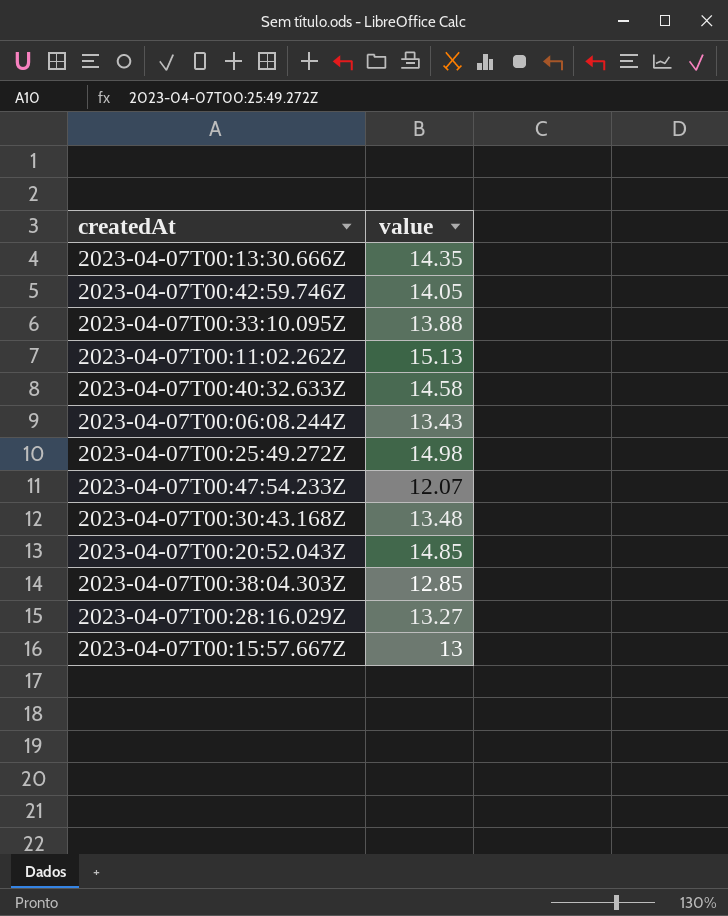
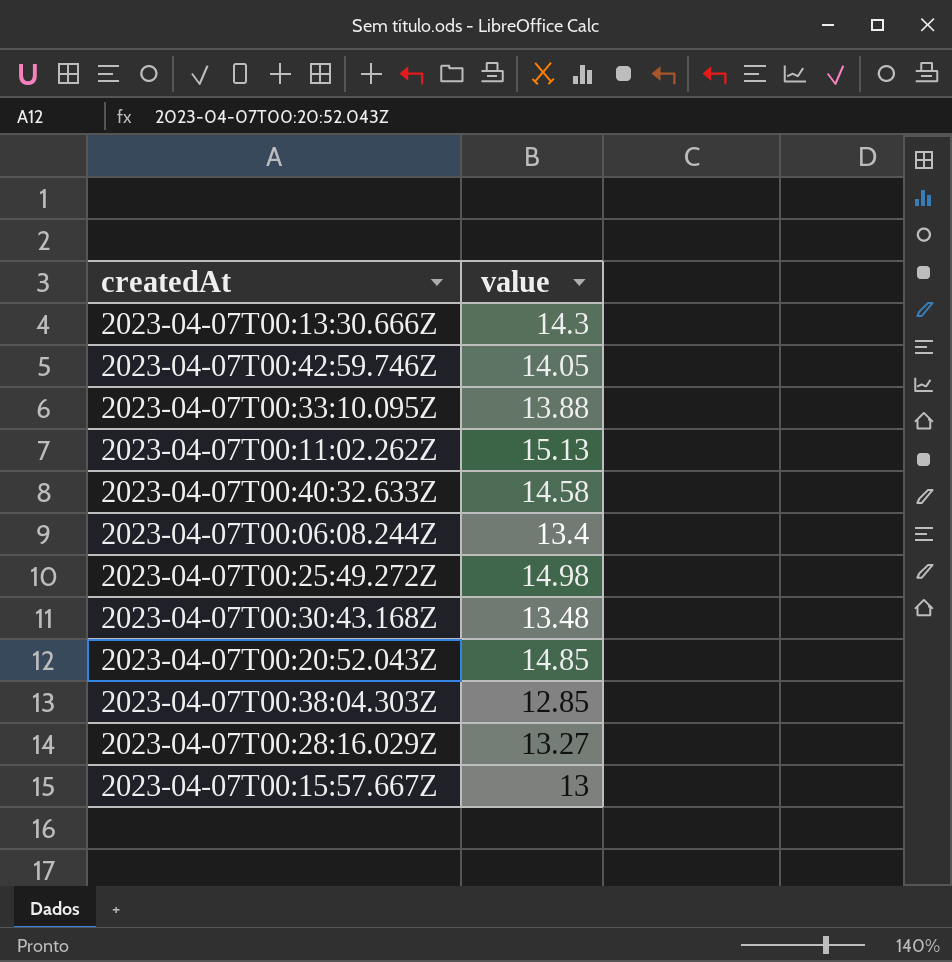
row 2023-04-07T00:47:54.233Z: 12.07 -> none
2023-04-07T00:13:30.666Z | value: 14.35 -> 14.3
2023-04-07T00:06:08.244Z | value: 13.43 -> 13.4

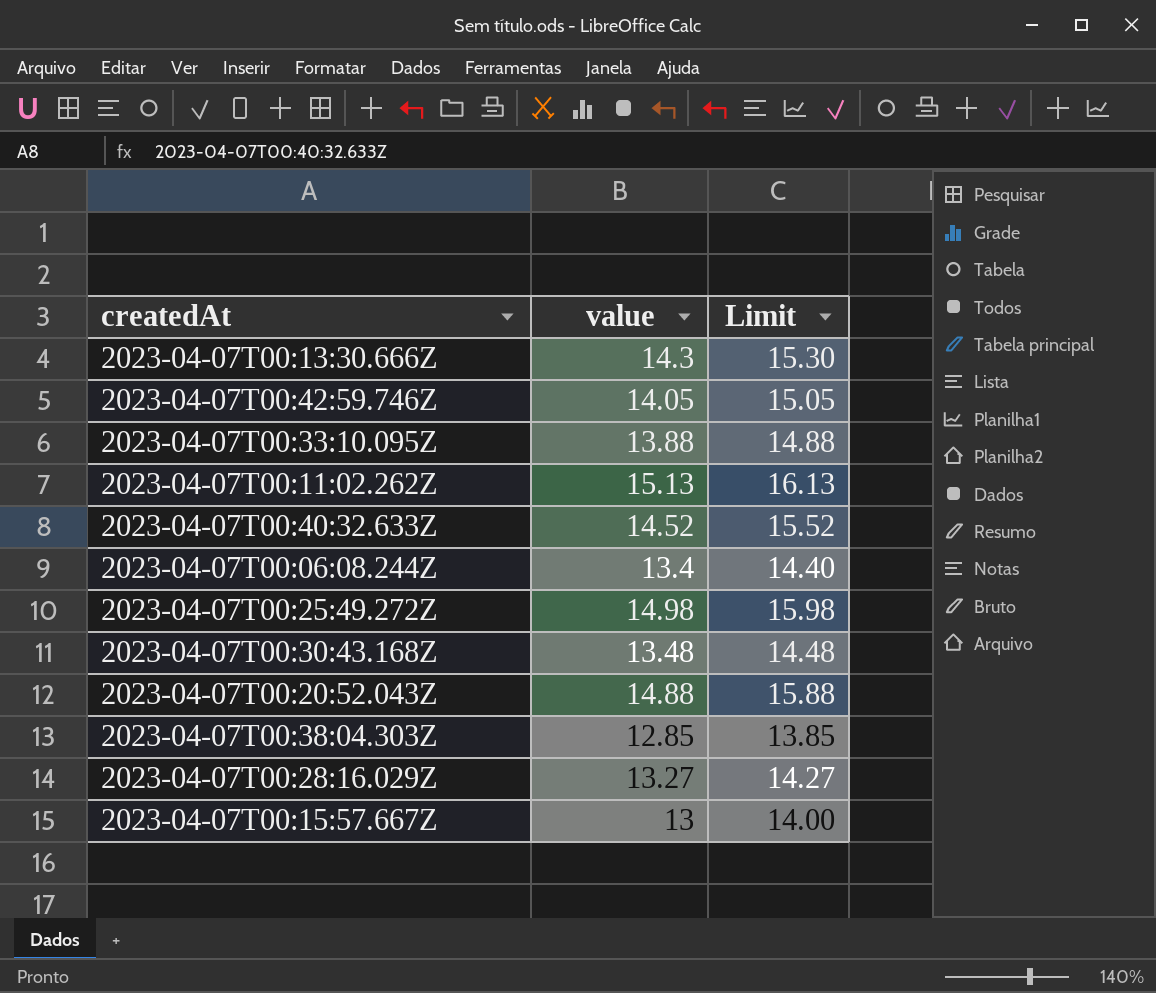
column Limit | formula: none -> [value] + 1
2023-04-07T00:40:32.633Z | value: 14.58 -> 14.52
2023-04-07T00:20:52.043Z | value: 14.85 -> 14.88

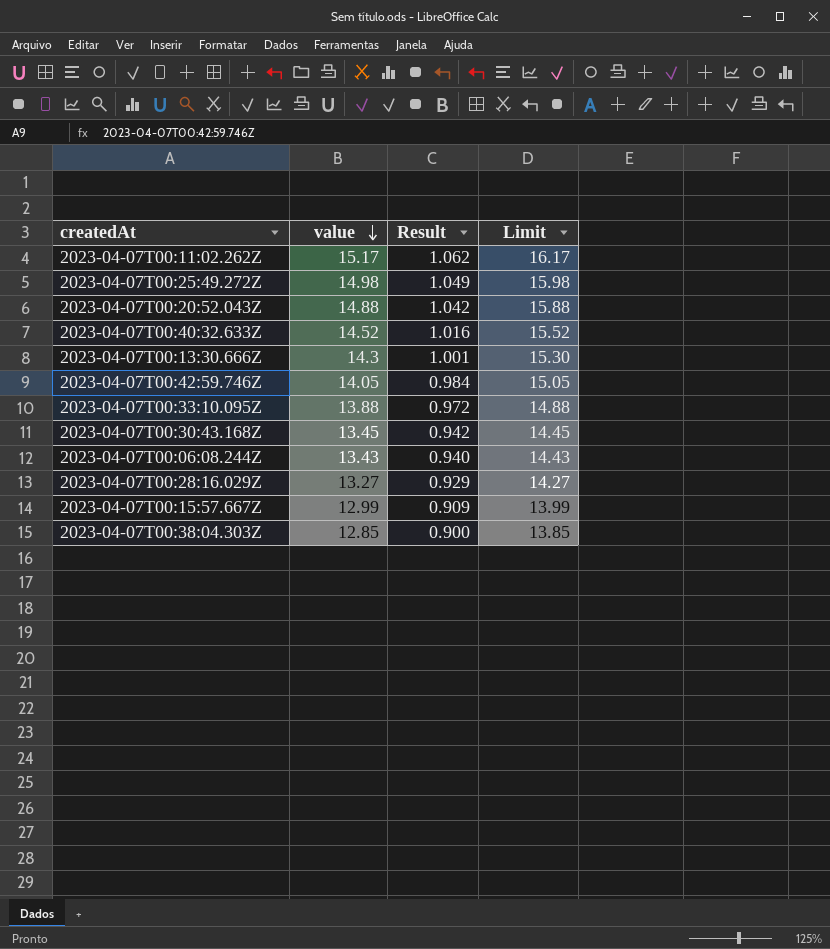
row order: none -> value descending
column Result | formula: none -> [value] * 0.07
2023-04-07T00:11:02.262Z | value: 15.13 -> 15.17
2023-04-07T00:11:02.262Z | Limit: 16.13 -> 16.17
2023-04-07T00:30:43.168Z | value: 13.48 -> 13.45
2023-04-07T00:30:43.168Z | Limit: 14.48 -> 14.45
2023-04-07T00:06:08.244Z | value: 13.4 -> 13.43
2023-04-07T00:06:08.244Z | Limit: 14.40 -> 14.43
2023-04-07T00:15:57.667Z | value: 13 -> 12.99
2023-04-07T00:15:57.667Z | Limit: 14.00 -> 13.99

